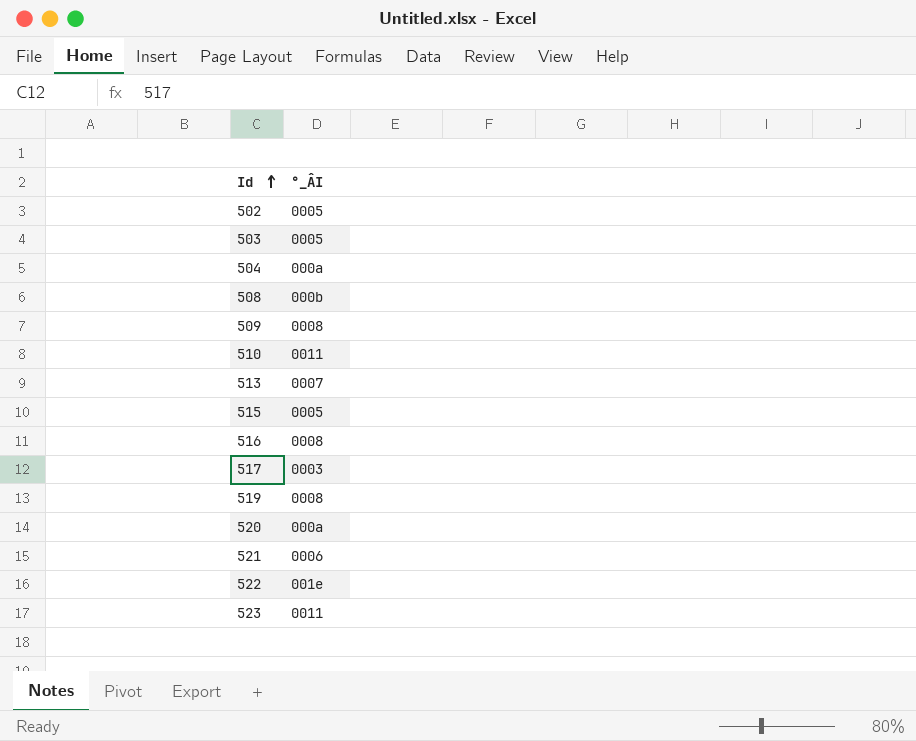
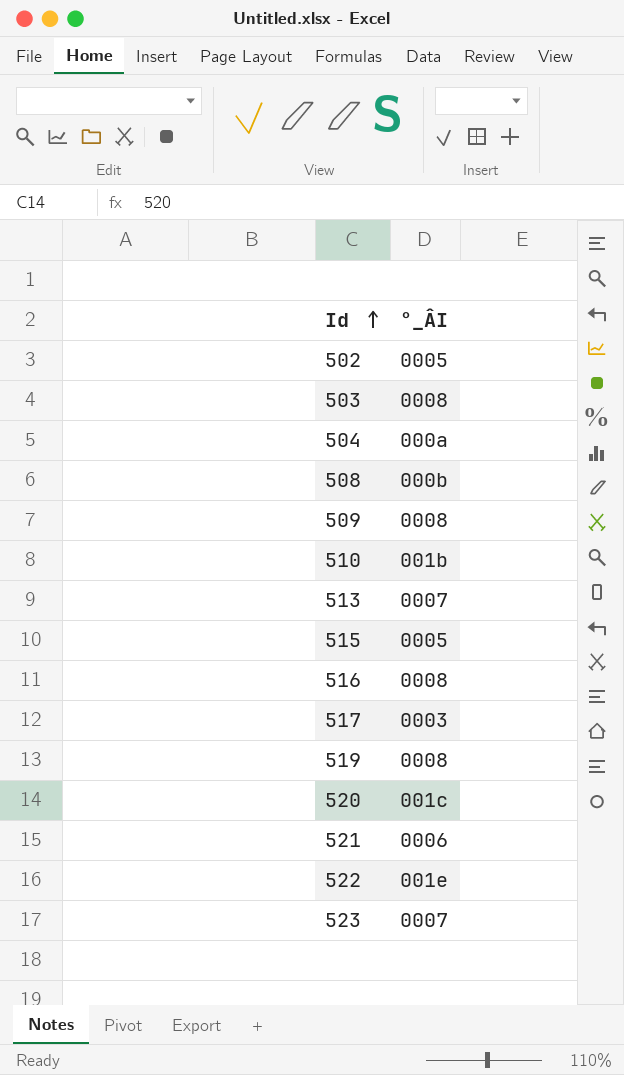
503 | °_ÂI: 0005 -> 0008
510 | °_ÂI: 0011 -> 001b
520 | °_ÂI: 000a -> 001c
523 | °_ÂI: 0011 -> 0007

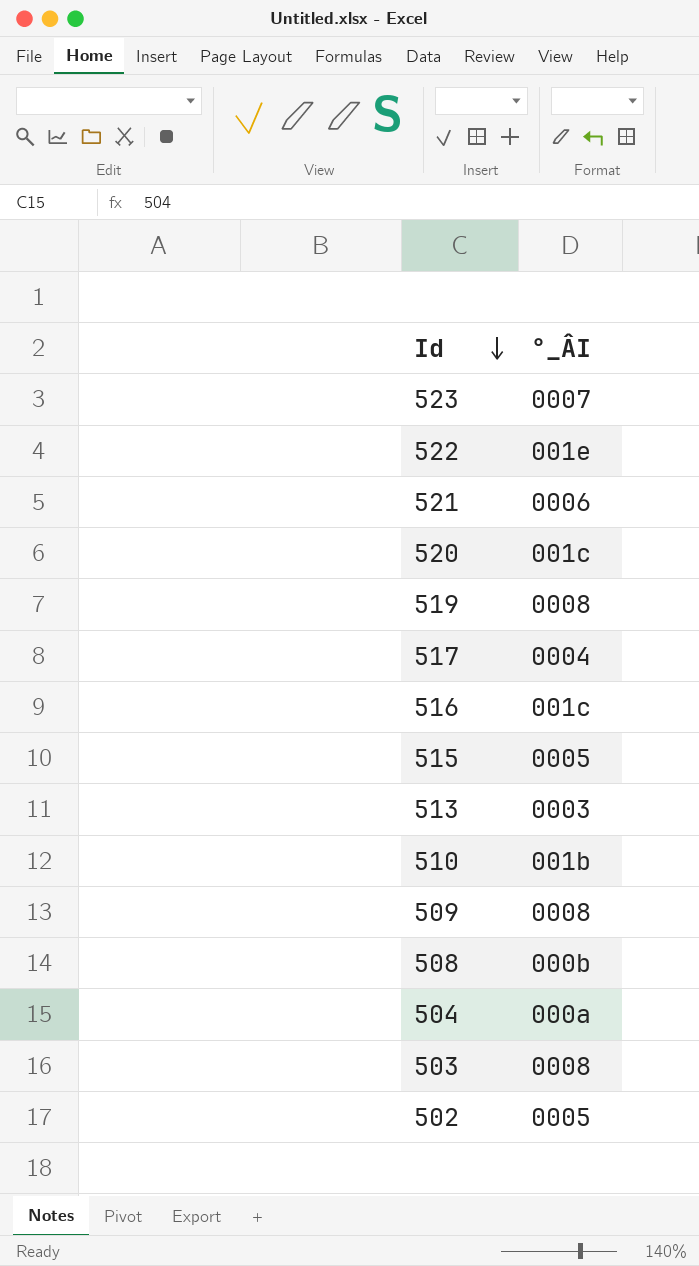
row order: Id ascending -> Id descending
517 | °_ÂI: 0003 -> 0004
516 | °_ÂI: 0008 -> 001c
513 | °_ÂI: 0007 -> 0003

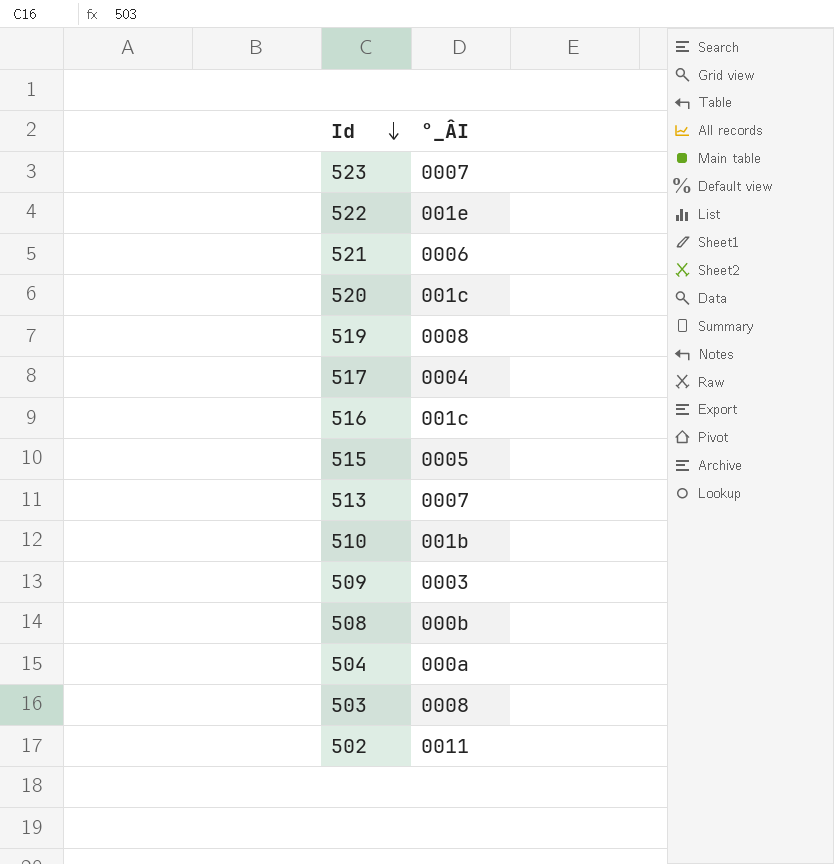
513 | °_ÂI: 0003 -> 0007
509 | °_ÂI: 0008 -> 0003
502 | °_ÂI: 0005 -> 0011

